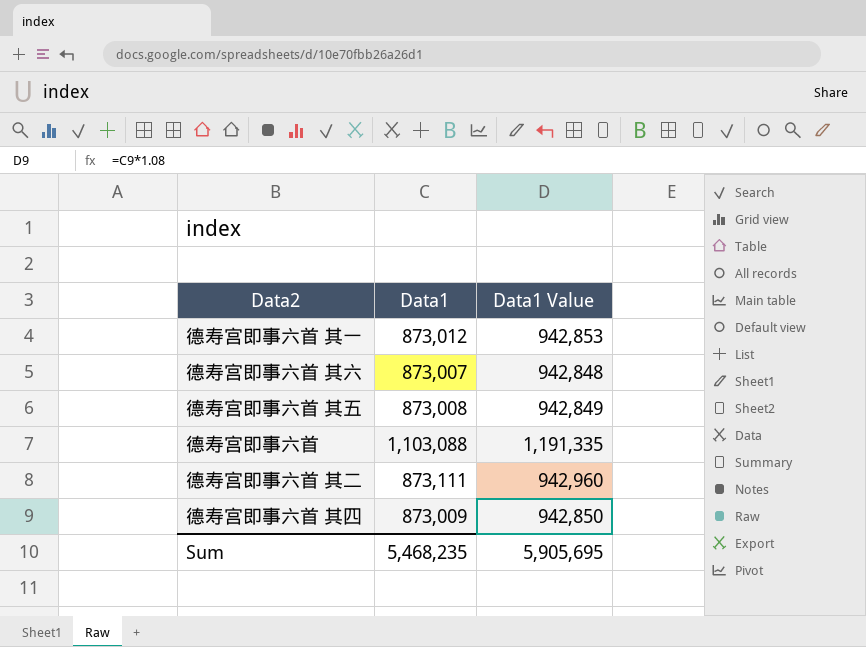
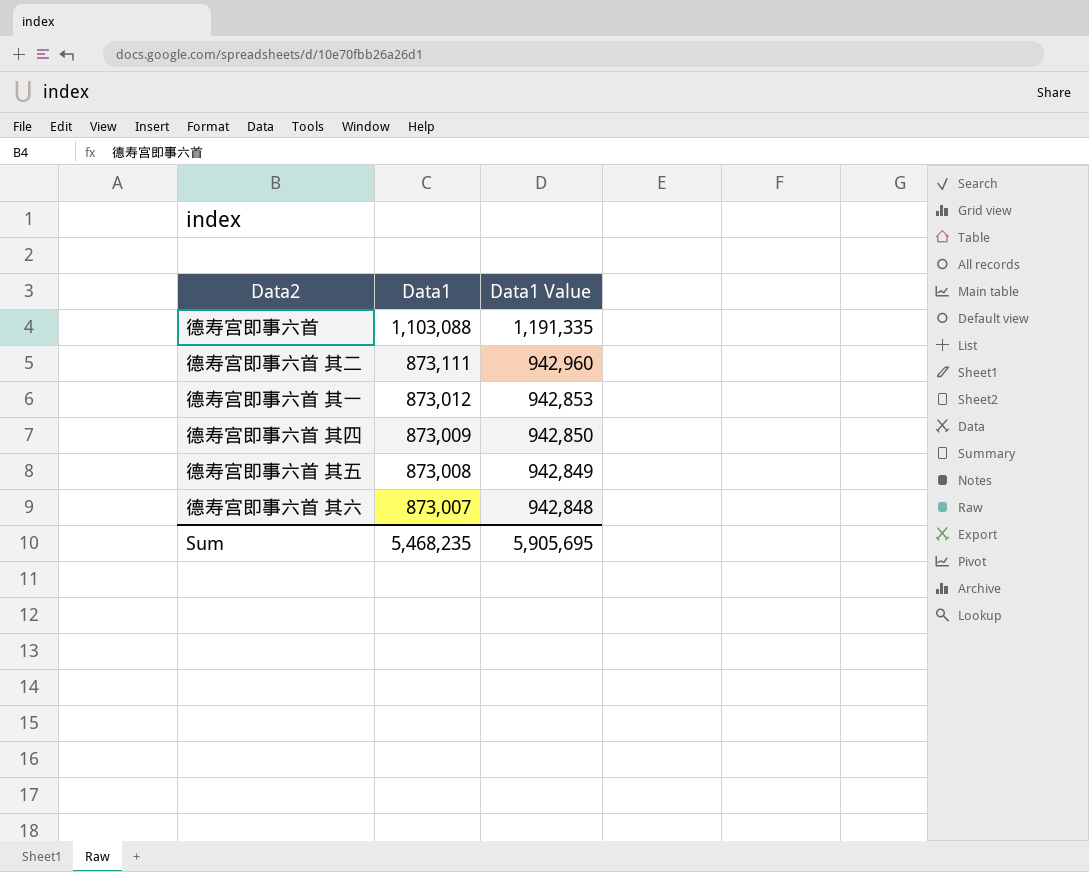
row order: none -> Data1 descending

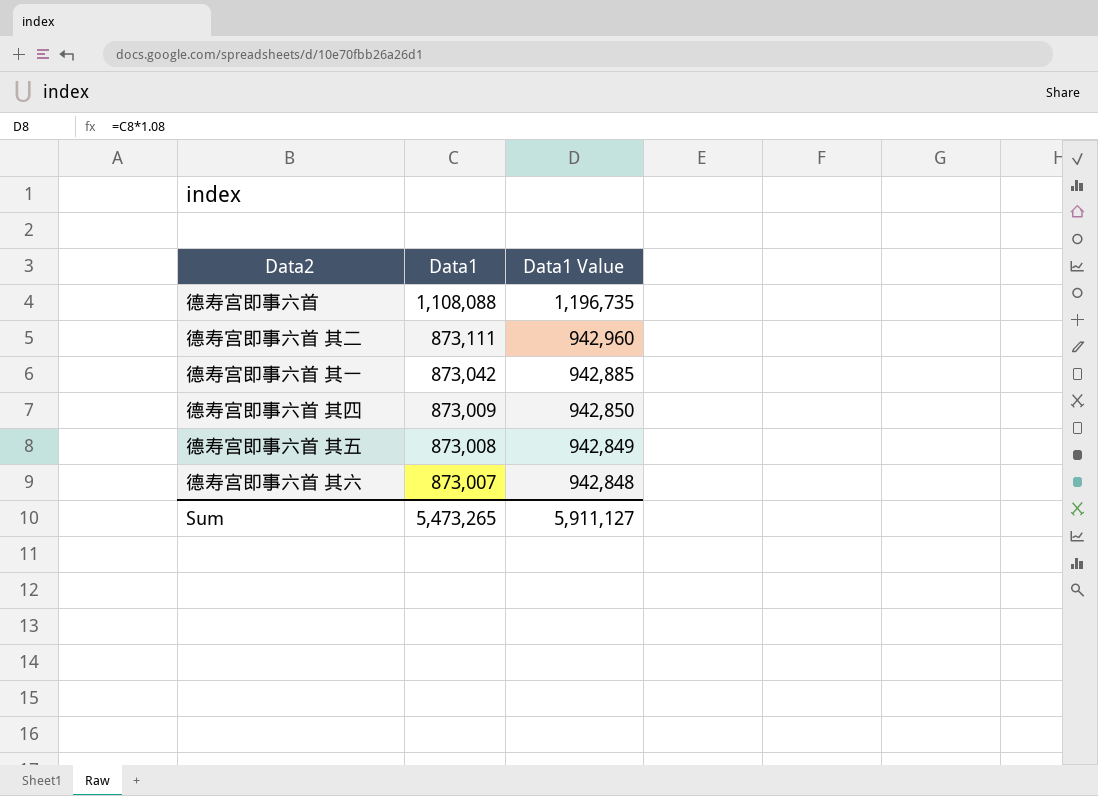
德寿宫即事六首 | Data1: 1,103,088 -> 1,108,088
德寿宫即事六首 | Data1 Value: 1,191,335 -> 1,196,735
德寿宫即事六首 其一 | Data1: 873,012 -> 873,042
德寿宫即事六首 其一 | Data1 Value: 942,853 -> 942,885
Sum | Data1: 5,468,235 -> 5,473,265
Sum | Data1 Value: 5,905,695 -> 5,911,127

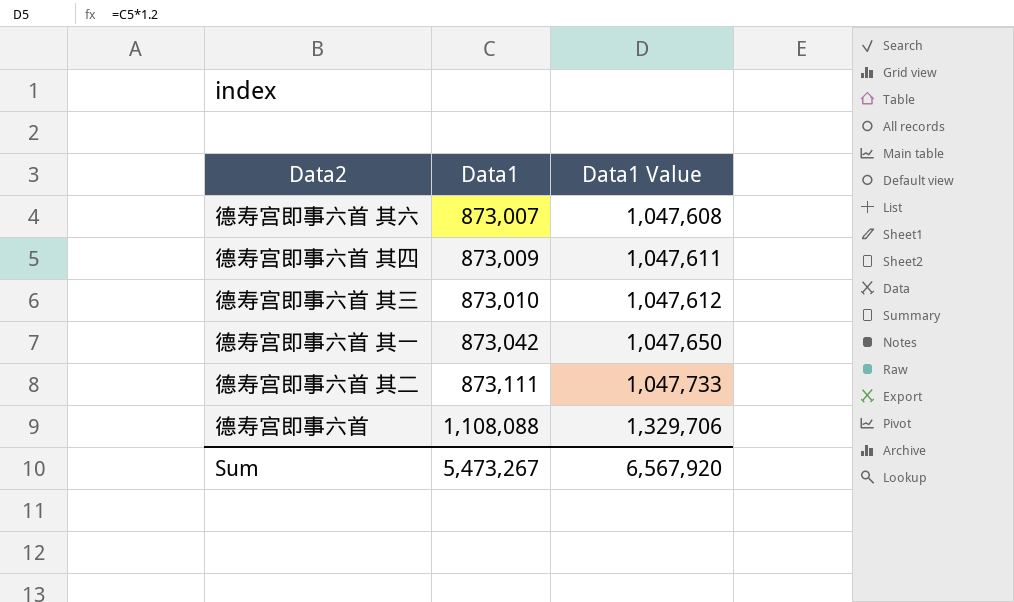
row order: Data1 descending -> Data1 ascending
column Data1 Value | formula: [Data1] * 1.08 -> [Data1] * 1.2
row 德寿宫即事六首 其五: 873,008 | 942,849 -> none
row 德寿宫即事六首 其三: none -> 873,010 | 1,047,612
Sum | Data1: 5,473,265 -> 5,473,267
Sum | Data1 Value: 5,911,127 -> 6,567,920

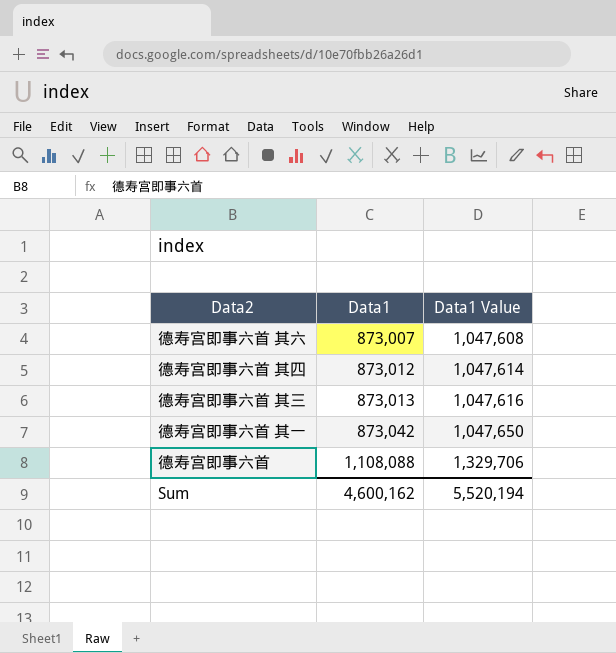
row 德寿宫即事六首 其二: 873,111 | 1,047,733 -> none
德寿宫即事六首 其四 | Data1: 873,009 -> 873,012
德寿宫即事六首 其四 | Data1 Value: 1,047,611 -> 1,047,614
德寿宫即事六首 其三 | Data1: 873,010 -> 873,013
德寿宫即事六首 其三 | Data1 Value: 1,047,612 -> 1,047,616
Sum | Data1: 5,473,267 -> 4,600,162
Sum | Data1 Value: 6,567,920 -> 5,520,194

